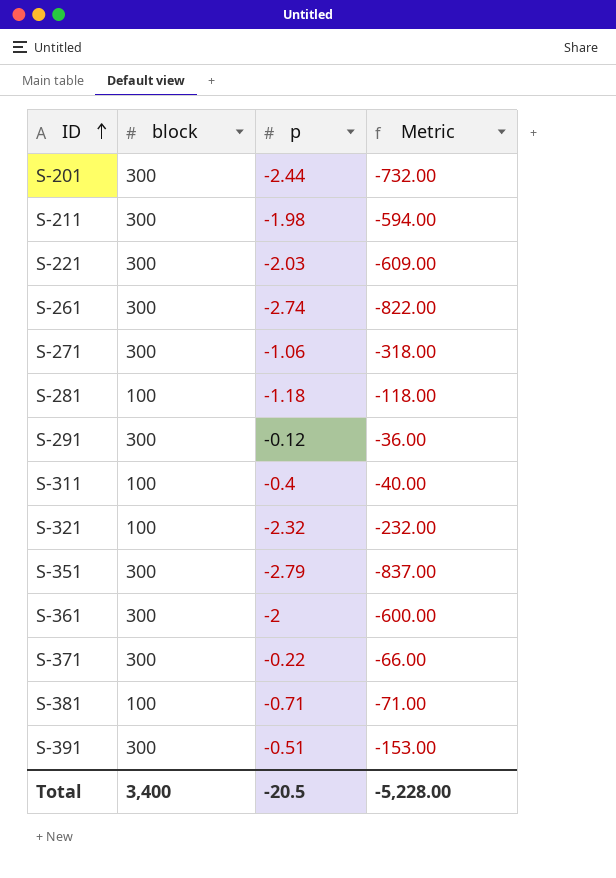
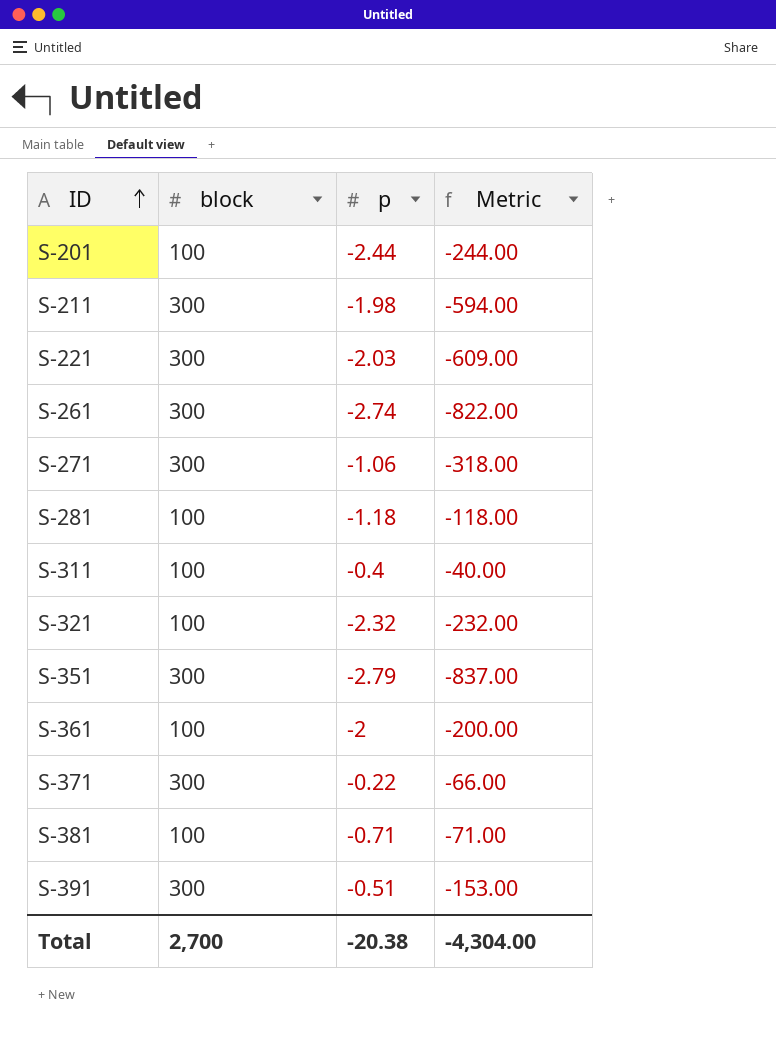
row S-291: 300 | -0.12 | -36.00 -> none
S-201 | block: 300 -> 100
S-201 | Metric: -732.00 -> -244.00
S-361 | block: 300 -> 100
S-361 | Metric: -600.00 -> -200.00
Total | block: 3,400 -> 2,700
Total | p: -20.5 -> -20.38
Total | Metric: -5,228.00 -> -4,304.00

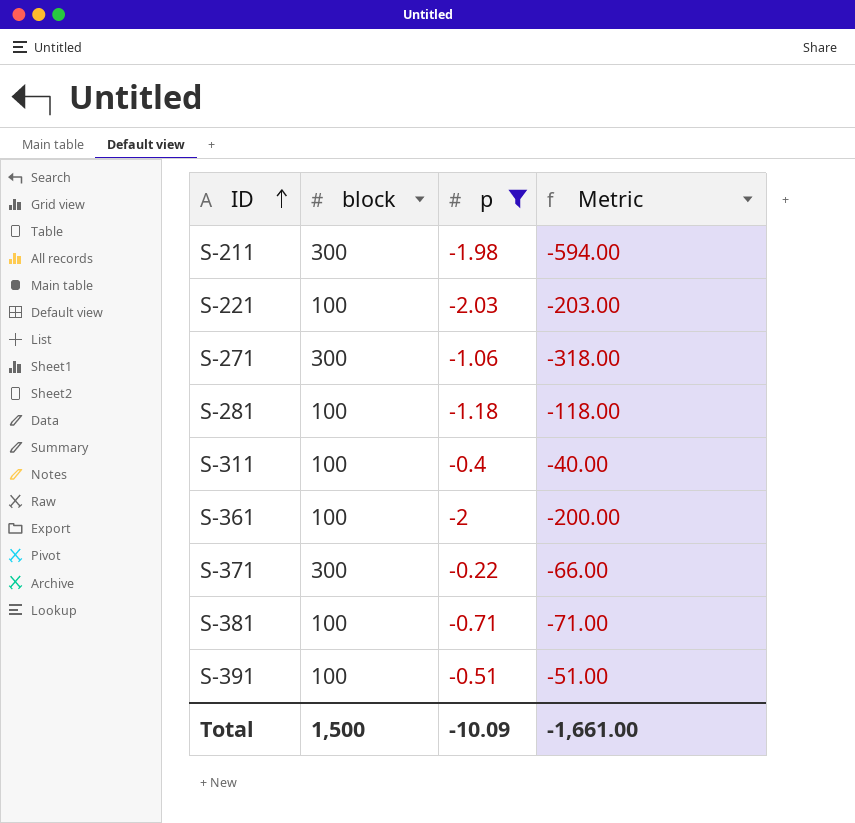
filter: none -> p >= -2.03
S-221 | block: 300 -> 100
S-221 | Metric: -609.00 -> -203.00
S-391 | block: 300 -> 100
S-391 | Metric: -153.00 -> -51.00
Total | block: 2,700 -> 1,500
Total | p: -20.38 -> -10.09
Total | Metric: -4,304.00 -> -1,661.00

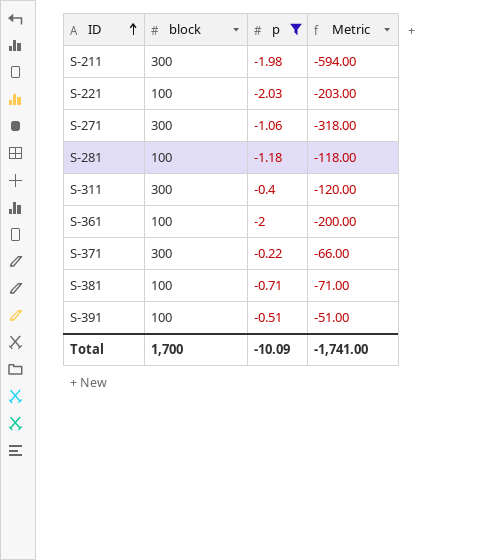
S-311 | block: 100 -> 300
S-311 | Metric: -40.00 -> -120.00
Total | block: 1,500 -> 1,700
Total | Metric: -1,661.00 -> -1,741.00

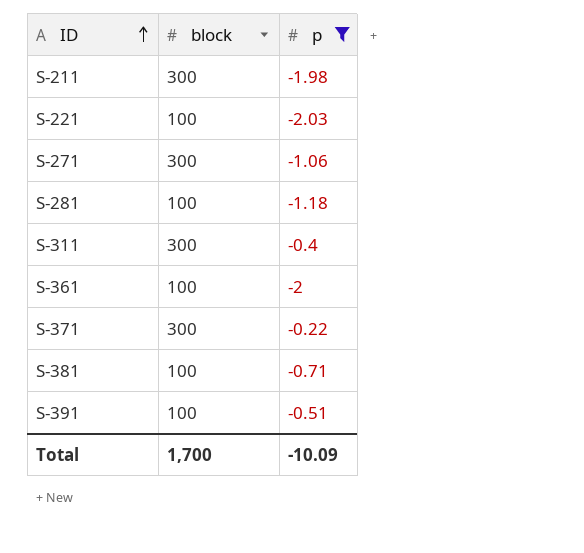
column Metric | formula: [block] * [p] -> none

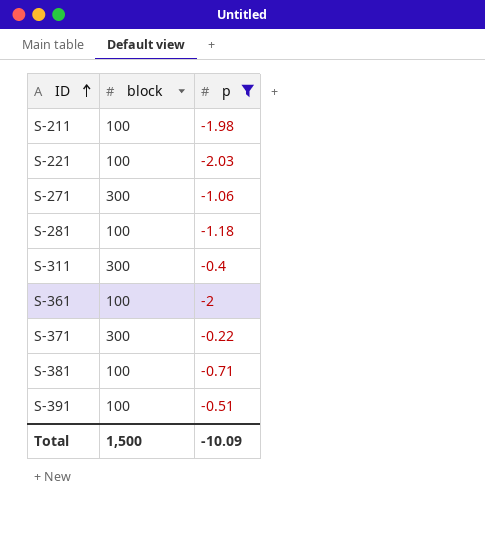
S-211 | block: 300 -> 100
Total | block: 1,700 -> 1,500

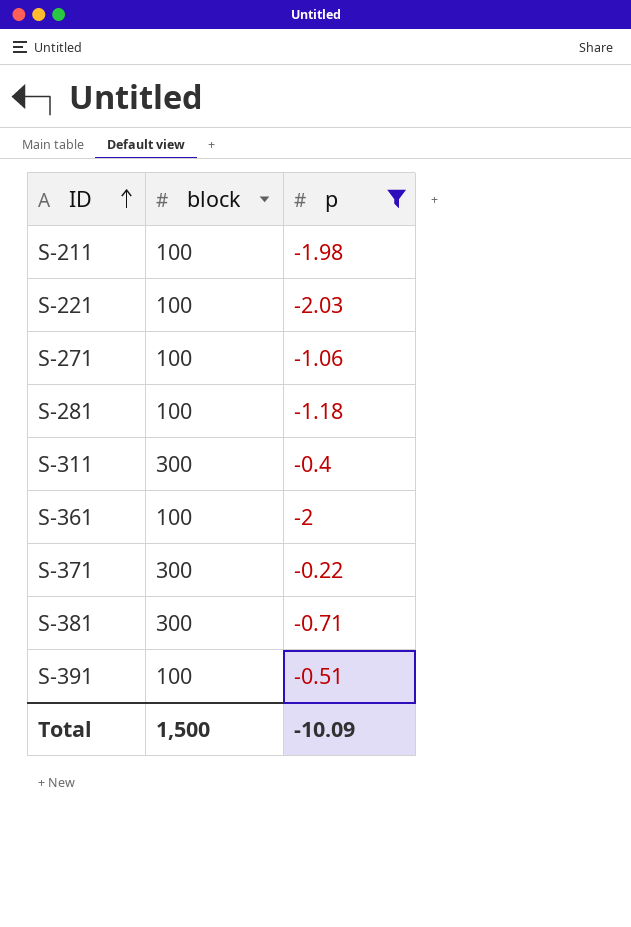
S-271 | block: 300 -> 100
S-381 | block: 100 -> 300

